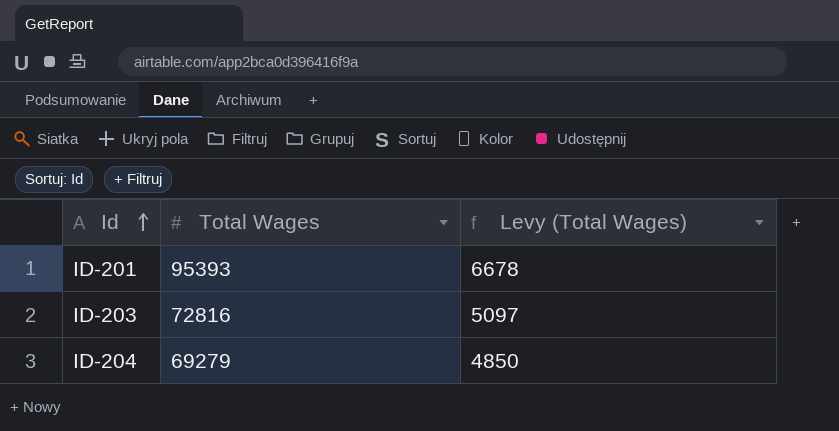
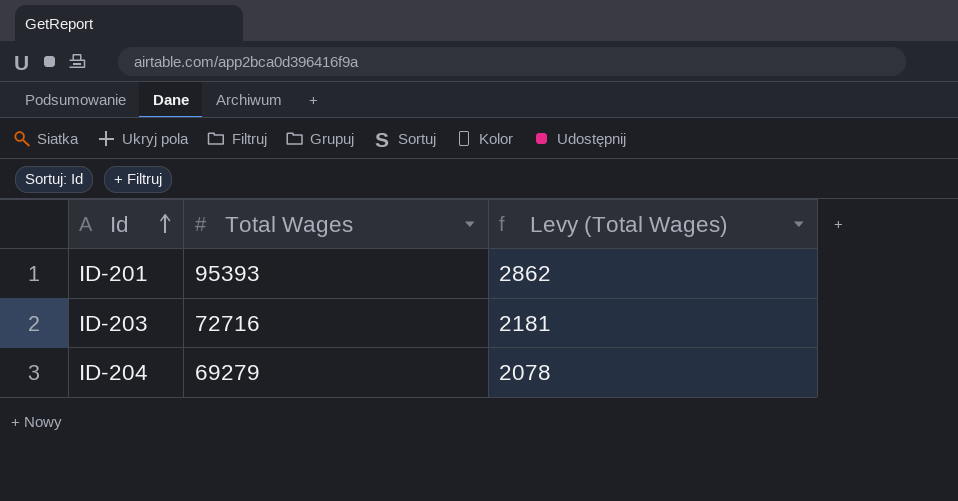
column Levy (Total Wages) | formula: [Total Wages] * 0.07 -> [Total Wages] * 0.03
ID-203 | Total Wages: 72816 -> 72716

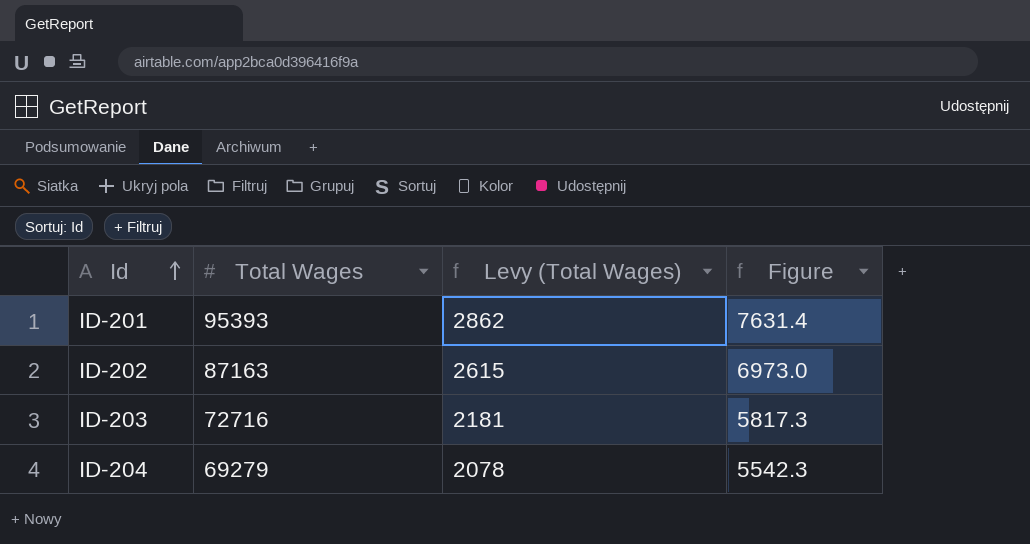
column Figure | formula: none -> [Total Wages] * 0.08
row ID-202: none -> 87163 | 2615 | 6973.0

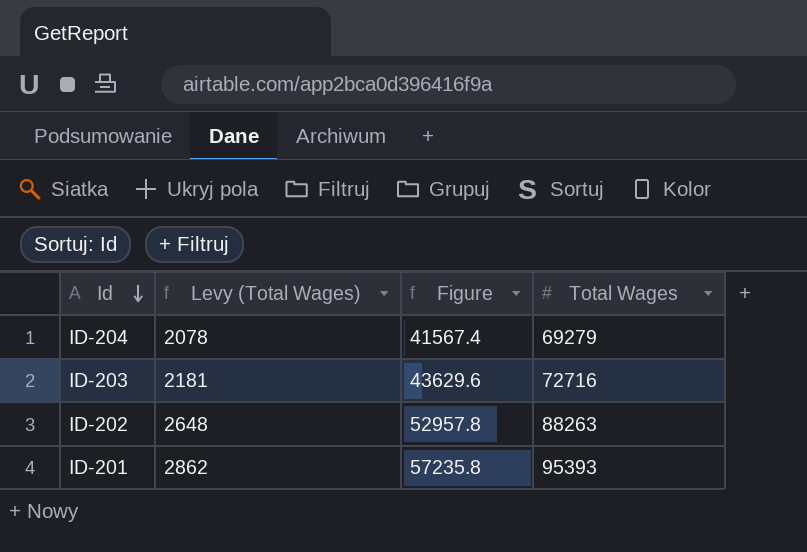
row order: Id ascending -> Id descending
column Figure | formula: [Total Wages] * 0.08 -> [Total Wages] * 0.6
column Total Wages | position: 2 -> 4
ID-202 | Levy (Total Wages): 2615 -> 2648
ID-202 | Total Wages: 87163 -> 88263

